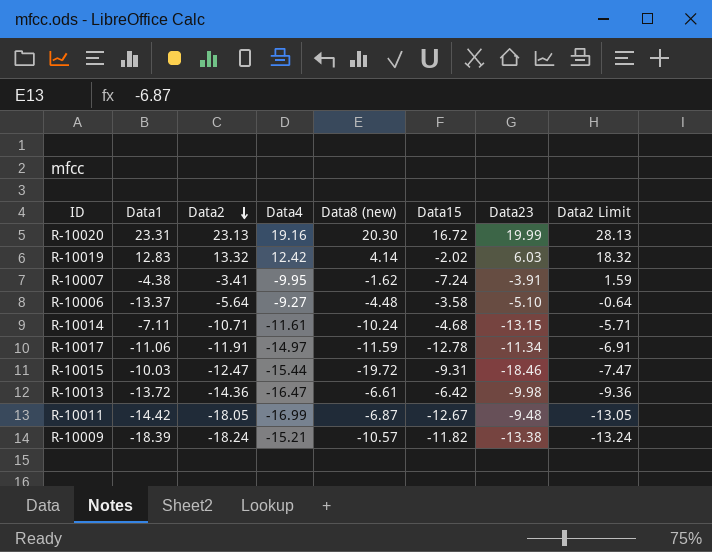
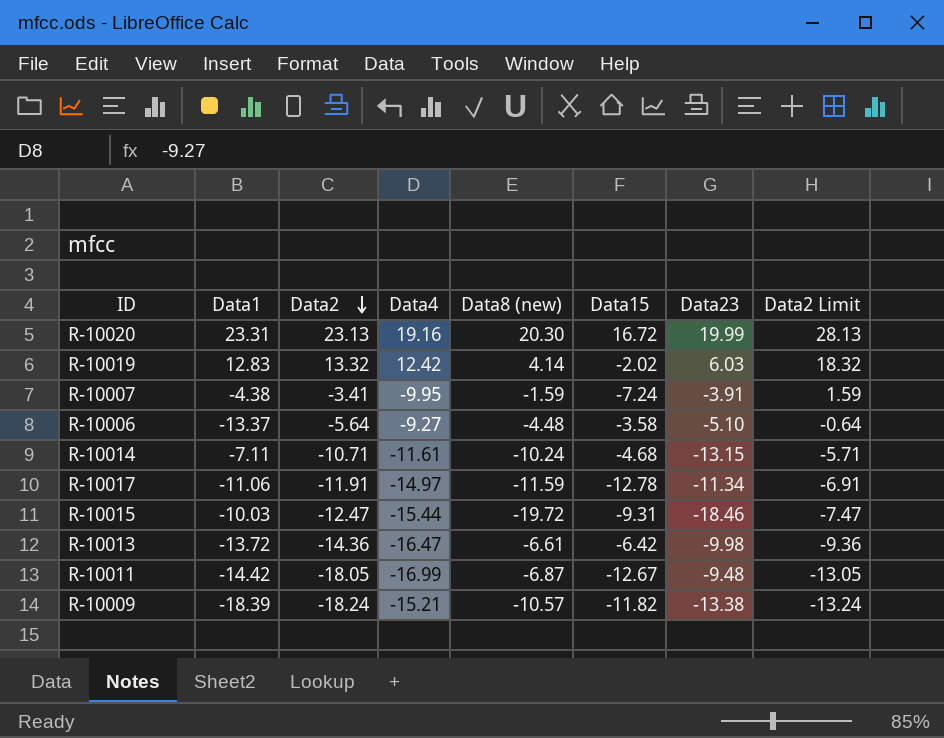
R-10007 | Data8 (new): -1.62 -> -1.59

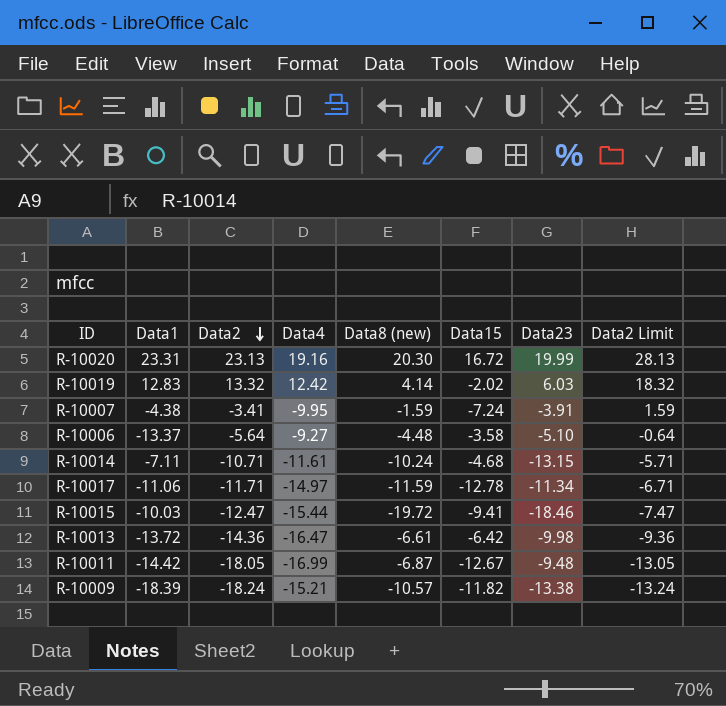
R-10017 | Data2: -11.91 -> -11.71
R-10017 | Data2 Limit: -6.91 -> -6.71
R-10015 | Data15: -9.31 -> -9.41

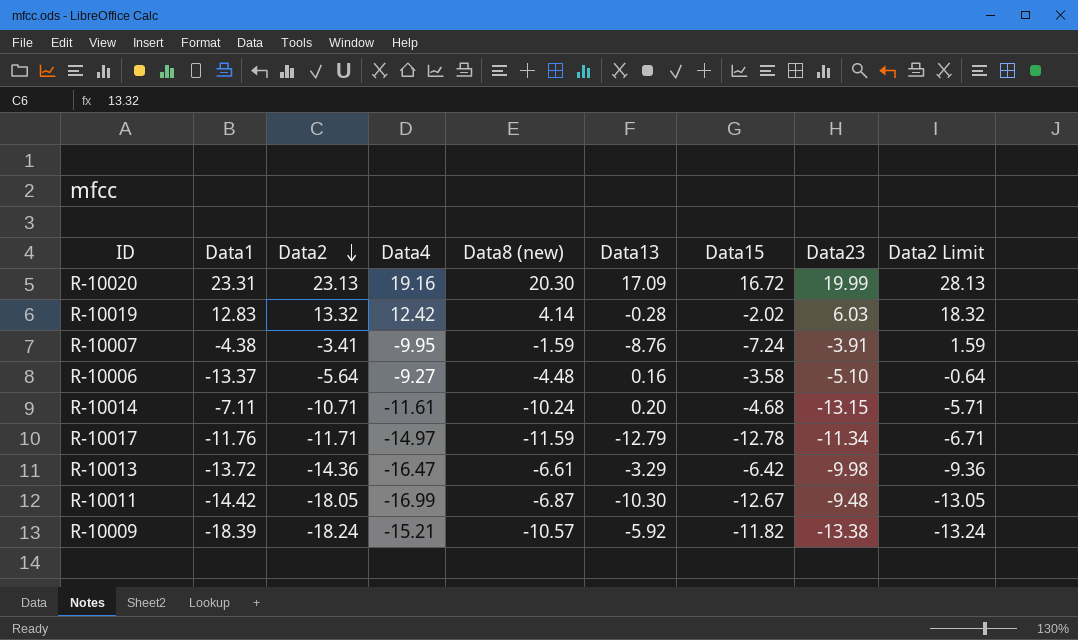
column Data13 | position: none -> 6
row R-10015: -10.03 | -12.47 | -15.44 | -19.72 | -9.41 | -18.46 | -7.47 -> none
R-10017 | Data1: -11.06 -> -11.76

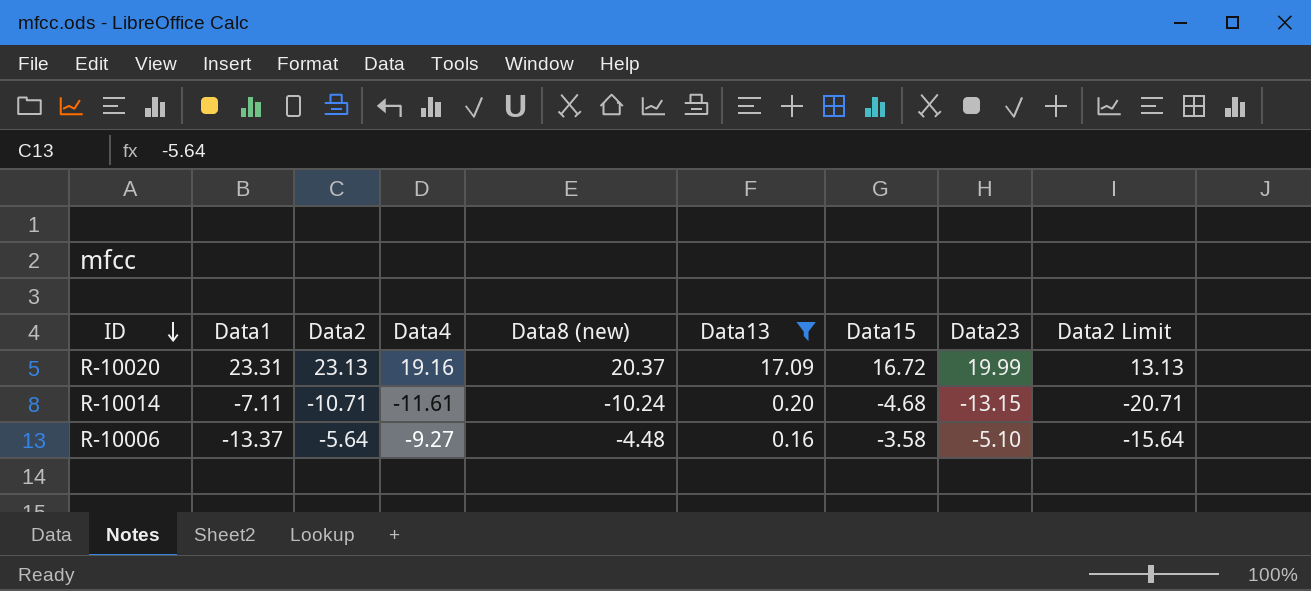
filter: none -> Data13 >= 0.16
row order: Data2 descending -> ID descending
column Data2 Limit | formula: [Data2] + 5 -> [Data2] - 10
R-10020 | Data8 (new): 20.30 -> 20.37

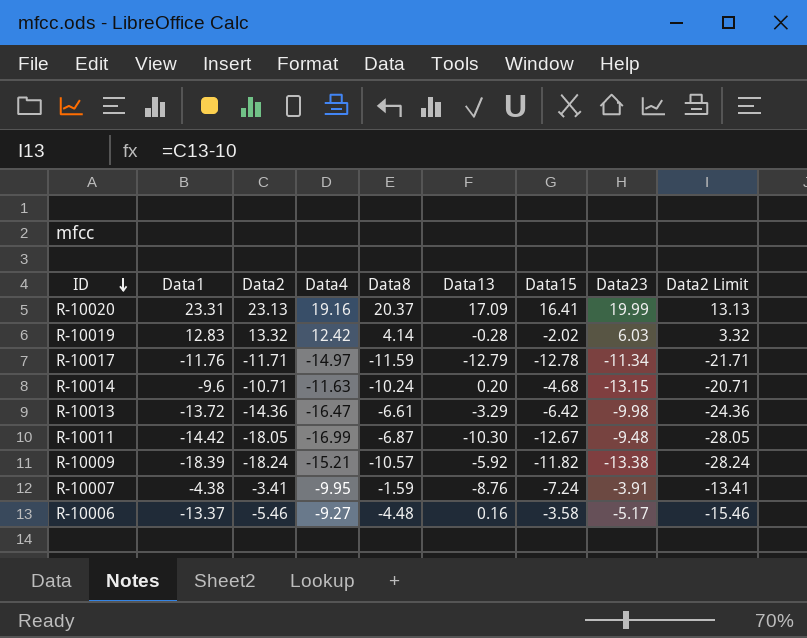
filter: Data13 >= 0.16 -> none
column name: Data8 (new) -> Data8
R-10020 | Data15: 16.72 -> 16.41
R-10014 | Data1: -7.11 -> -9.6
R-10014 | Data4: -11.61 -> -11.63
R-10006 | Data2: -5.64 -> -5.46
R-10006 | Data23: -5.10 -> -5.17
R-10006 | Data2 Limit: -15.64 -> -15.46

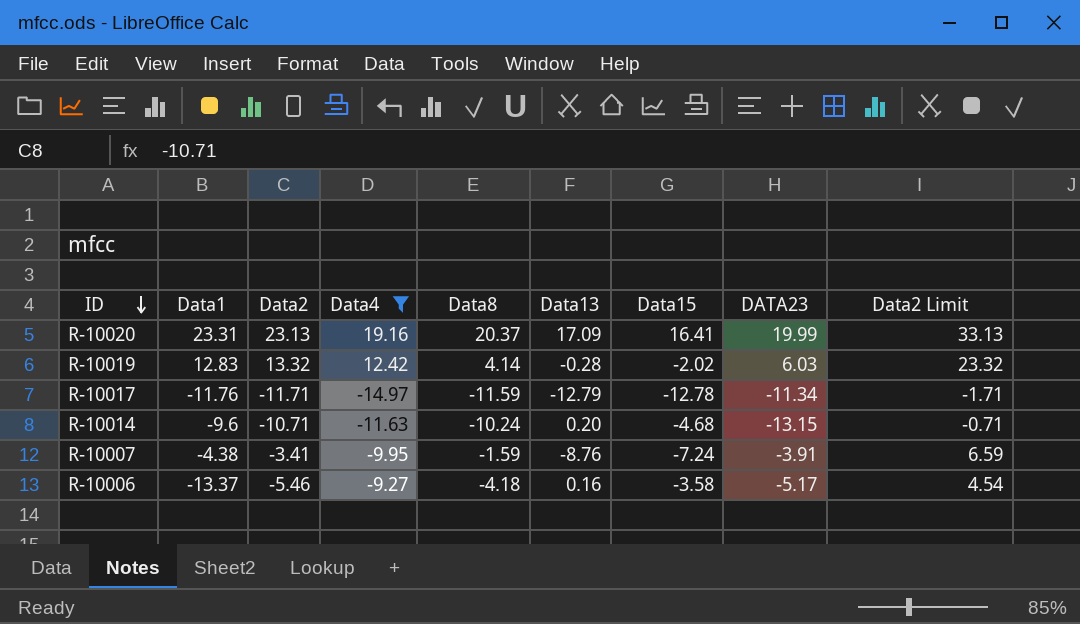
filter: none -> Data4 >= -14.97
column name: Data23 -> DATA23
column Data2 Limit | formula: [Data2] - 10 -> [Data2] + 10
R-10006 | Data8: -4.48 -> -4.18

